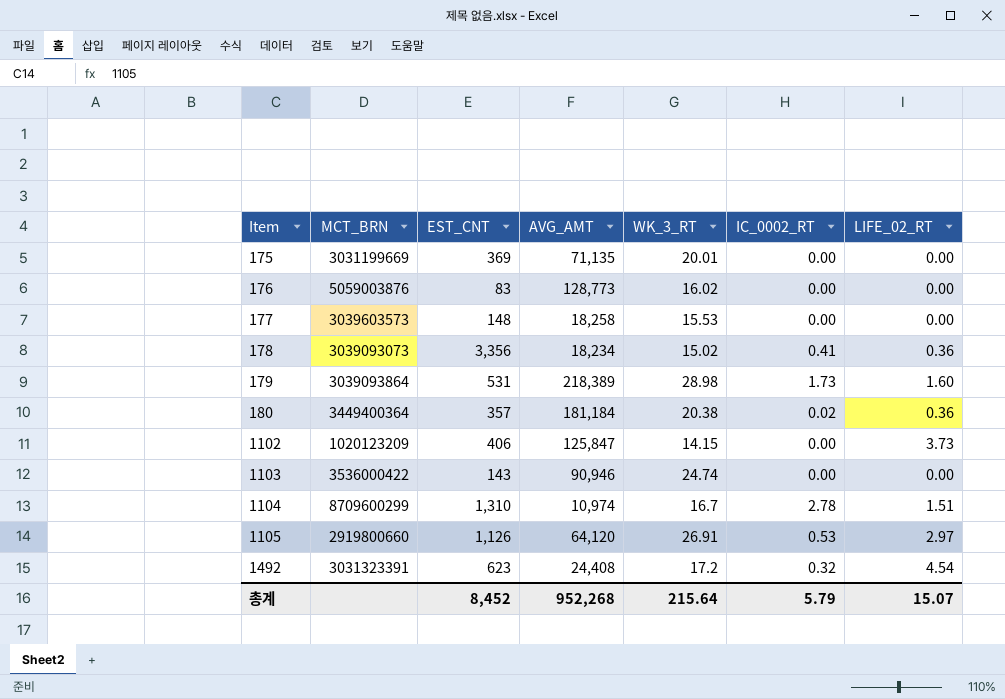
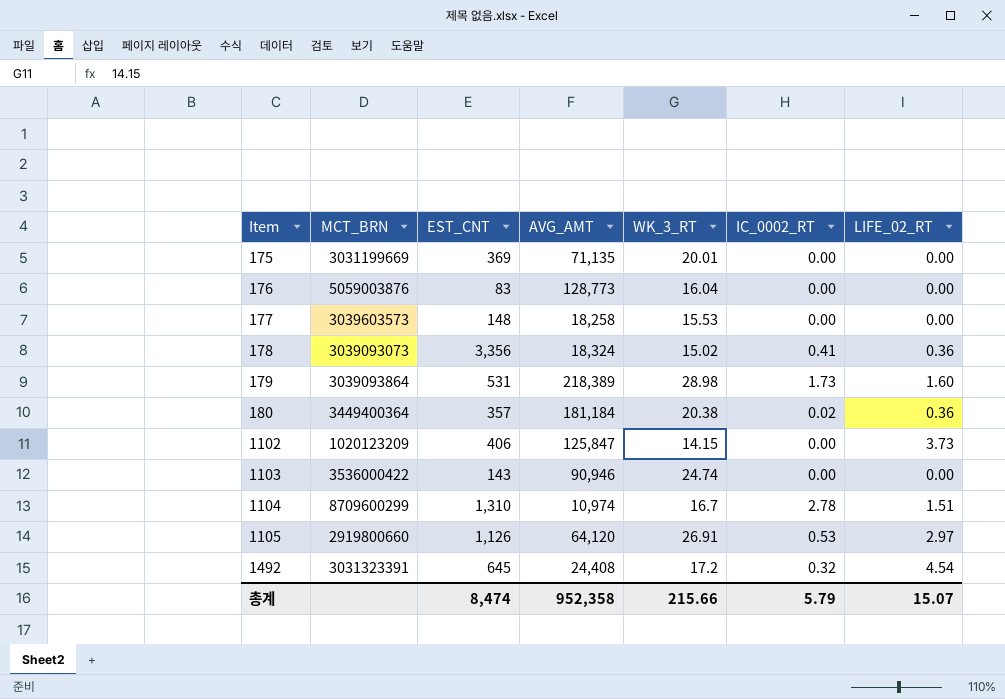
176 | WK_3_RT: 16.02 -> 16.04
178 | AVG_AMT: 18,234 -> 18,324
1492 | EST_CNT: 623 -> 645
총계 | EST_CNT: 8,452 -> 8,474
총계 | AVG_AMT: 952,268 -> 952,358
총계 | WK_3_RT: 215.64 -> 215.66

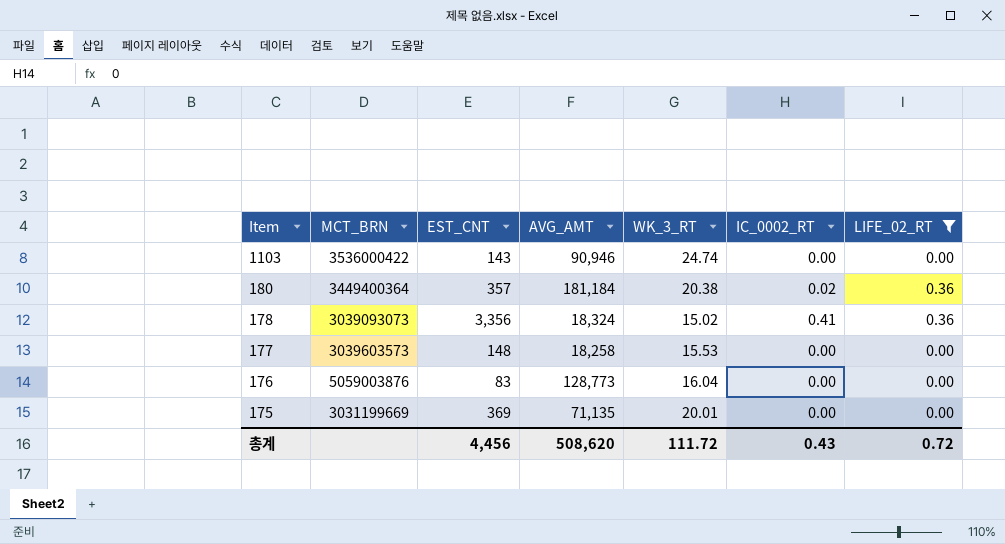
filter: none -> LIFE_02_RT <= 0.36
row order: Item ascending -> Item descending
총계 | EST_CNT: 8,474 -> 4,456
총계 | AVG_AMT: 952,358 -> 508,620
총계 | WK_3_RT: 215.66 -> 111.72
총계 | IC_0002_RT: 5.79 -> 0.43
총계 | LIFE_02_RT: 15.07 -> 0.72

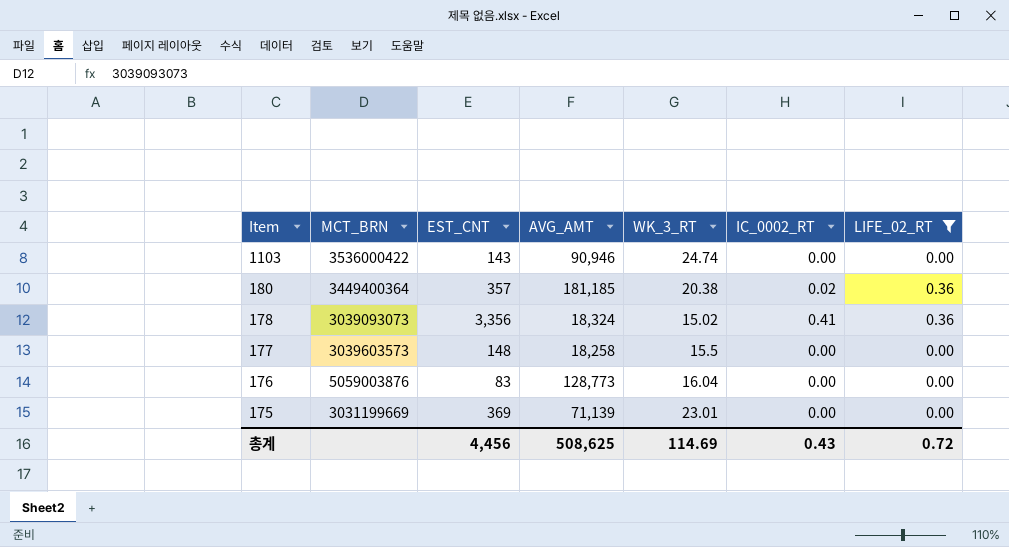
180 | AVG_AMT: 181,184 -> 181,185
177 | WK_3_RT: 15.53 -> 15.5
175 | AVG_AMT: 71,135 -> 71,139
175 | WK_3_RT: 20.01 -> 23.01
총계 | AVG_AMT: 508,620 -> 508,625
총계 | WK_3_RT: 111.72 -> 114.69

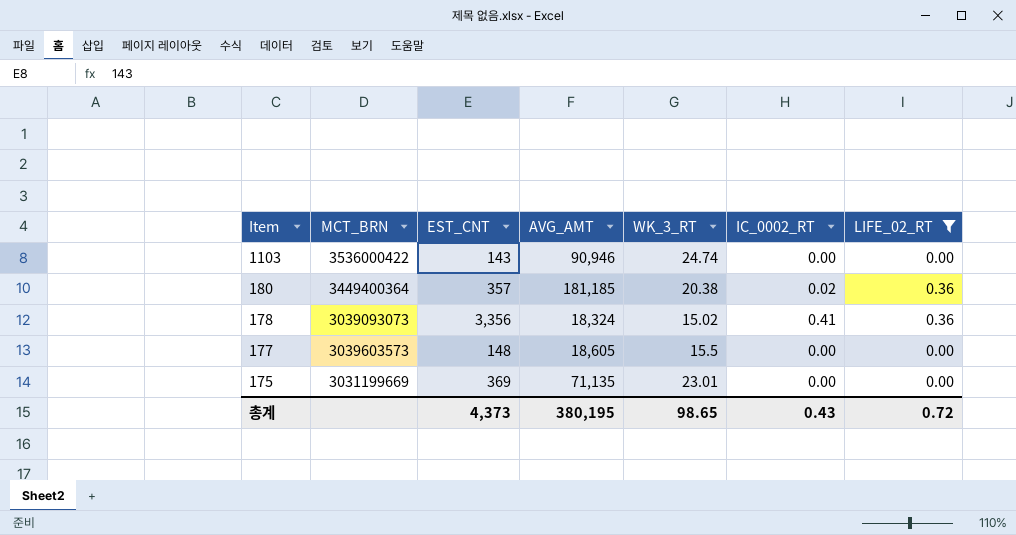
row 176: 5059003876 | 83 | 128,773 | 16.04 | 0.00 | 0.00 -> none
177 | AVG_AMT: 18,258 -> 18,605
175 | AVG_AMT: 71,139 -> 71,135
총계 | EST_CNT: 4,456 -> 4,373
총계 | AVG_AMT: 508,625 -> 380,195
총계 | WK_3_RT: 114.69 -> 98.65

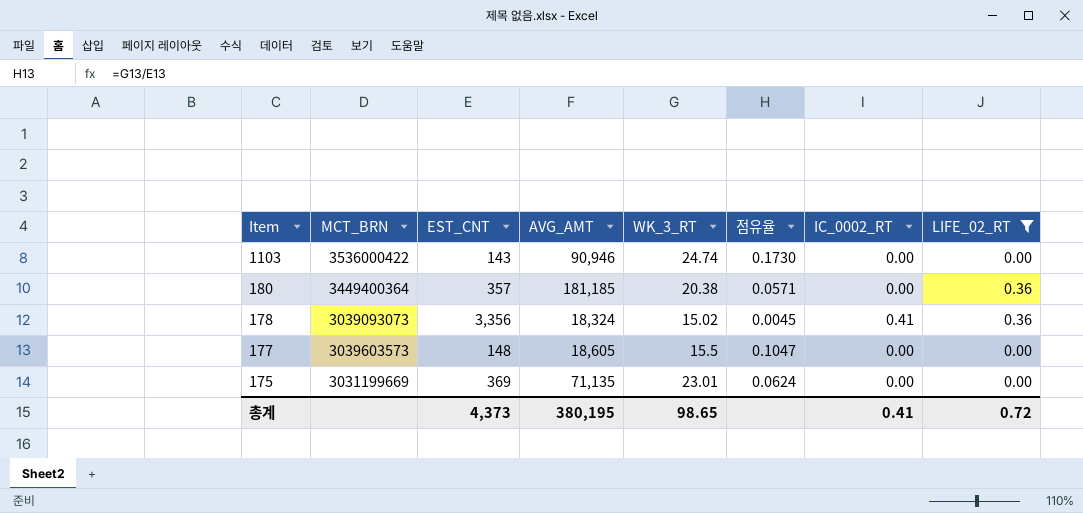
column 점유율 | formula: none -> [WK_3_RT] / [EST_CNT]
180 | IC_0002_RT: 0.02 -> 0.00
총계 | IC_0002_RT: 0.43 -> 0.41

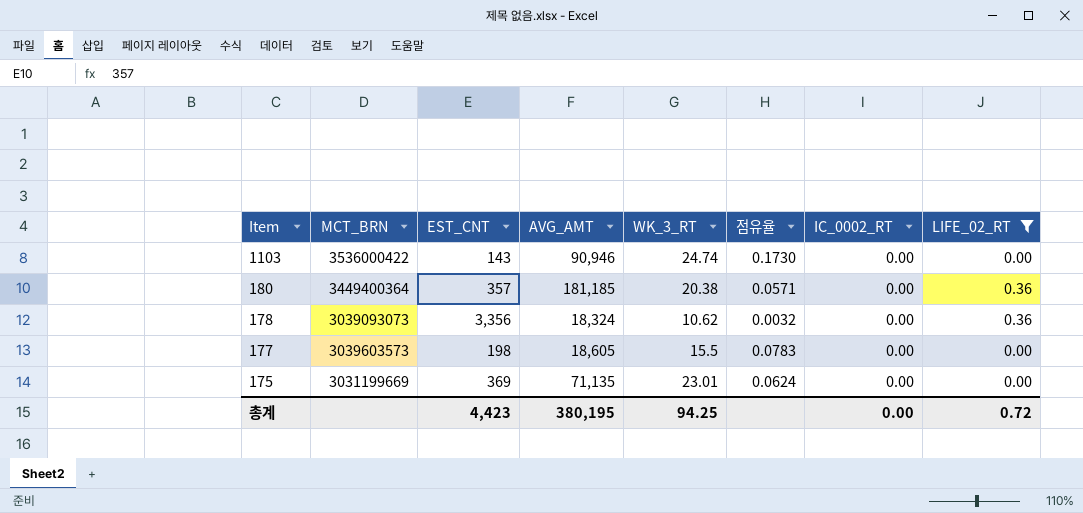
178 | WK_3_RT: 15.02 -> 10.62
178 | 점유율: 0.0045 -> 0.0032
178 | IC_0002_RT: 0.41 -> 0.00
177 | EST_CNT: 148 -> 198
177 | 점유율: 0.1047 -> 0.0783
총계 | EST_CNT: 4,373 -> 4,423
총계 | WK_3_RT: 98.65 -> 94.25
총계 | IC_0002_RT: 0.41 -> 0.00

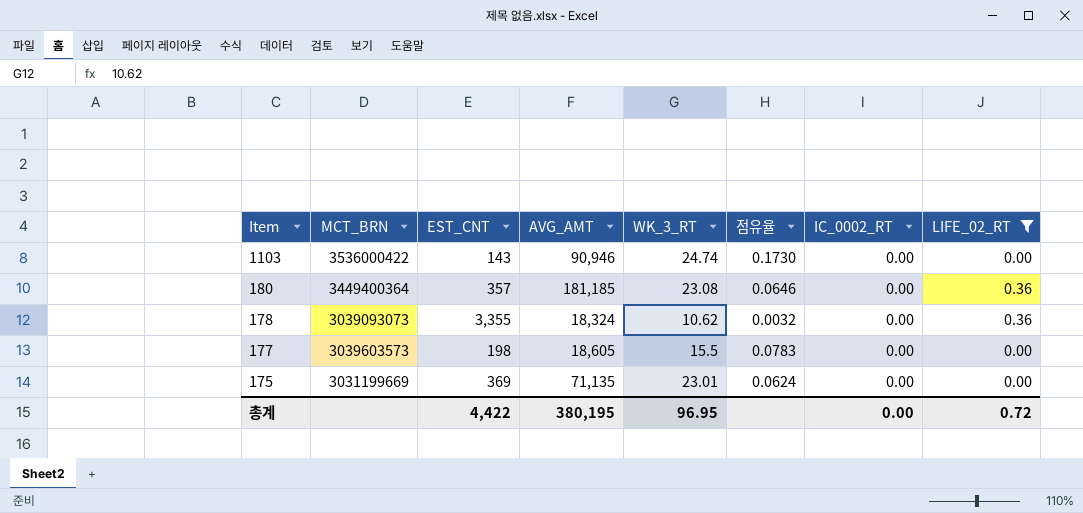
180 | WK_3_RT: 20.38 -> 23.08
180 | 점유율: 0.0571 -> 0.0646
178 | EST_CNT: 3,356 -> 3,355
총계 | EST_CNT: 4,423 -> 4,422
총계 | WK_3_RT: 94.25 -> 96.95

